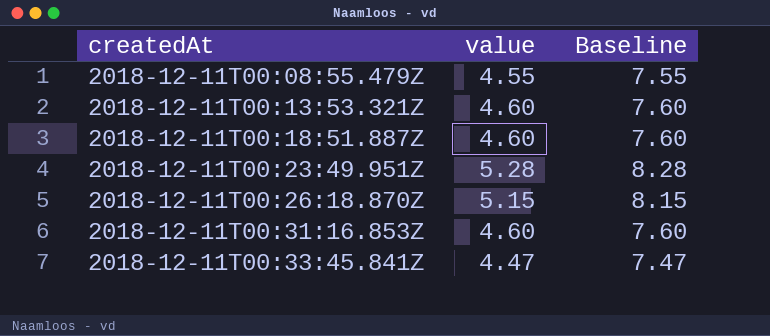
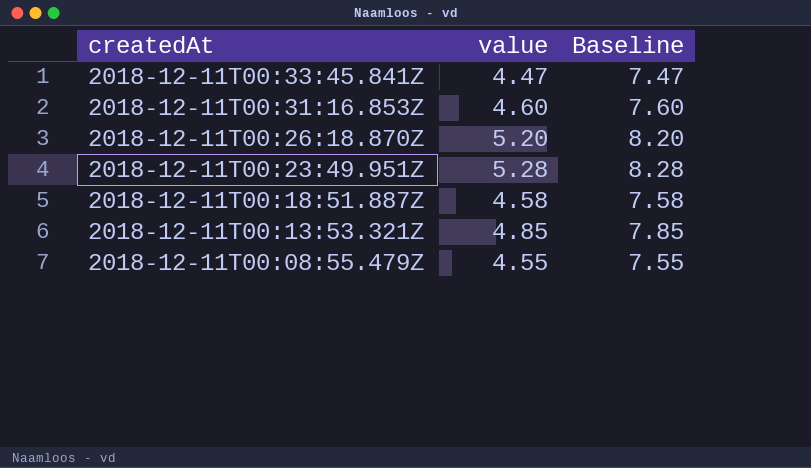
row order: createdAt ascending -> createdAt descending
2018-12-11T00:26:18.870Z | value: 5.15 -> 5.20
2018-12-11T00:26:18.870Z | Baseline: 8.15 -> 8.20
2018-12-11T00:18:51.887Z | value: 4.60 -> 4.58
2018-12-11T00:18:51.887Z | Baseline: 7.60 -> 7.58
2018-12-11T00:13:53.321Z | value: 4.60 -> 4.85
2018-12-11T00:13:53.321Z | Baseline: 7.60 -> 7.85

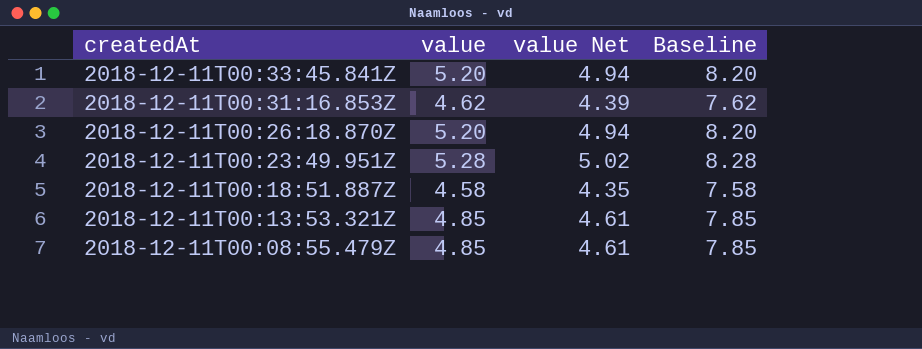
column value Net | formula: none -> [value] * 0.95
2018-12-11T00:33:45.841Z | value: 4.47 -> 5.20
2018-12-11T00:33:45.841Z | Baseline: 7.47 -> 8.20
2018-12-11T00:31:16.853Z | value: 4.60 -> 4.62
2018-12-11T00:31:16.853Z | Baseline: 7.60 -> 7.62
2018-12-11T00:08:55.479Z | value: 4.55 -> 4.85
2018-12-11T00:08:55.479Z | Baseline: 7.55 -> 7.85

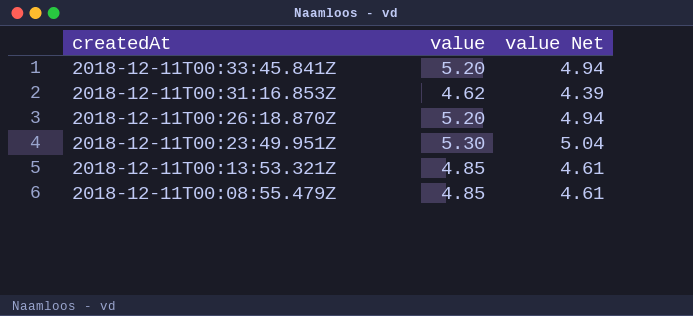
column Baseline | formula: [value] + 3 -> none
row 2018-12-11T00:18:51.887Z: 4.58 | 4.35 | 7.58 -> none
2018-12-11T00:23:49.951Z | value: 5.28 -> 5.30
2018-12-11T00:23:49.951Z | value Net: 5.02 -> 5.04

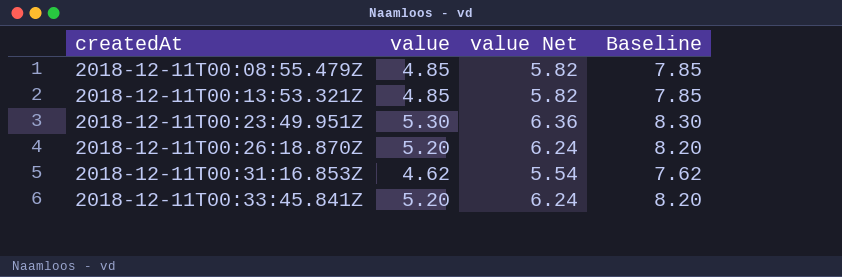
row order: createdAt descending -> createdAt ascending
column value Net | formula: [value] * 0.95 -> [value] * 1.2
column Baseline | formula: none -> [value] + 3

